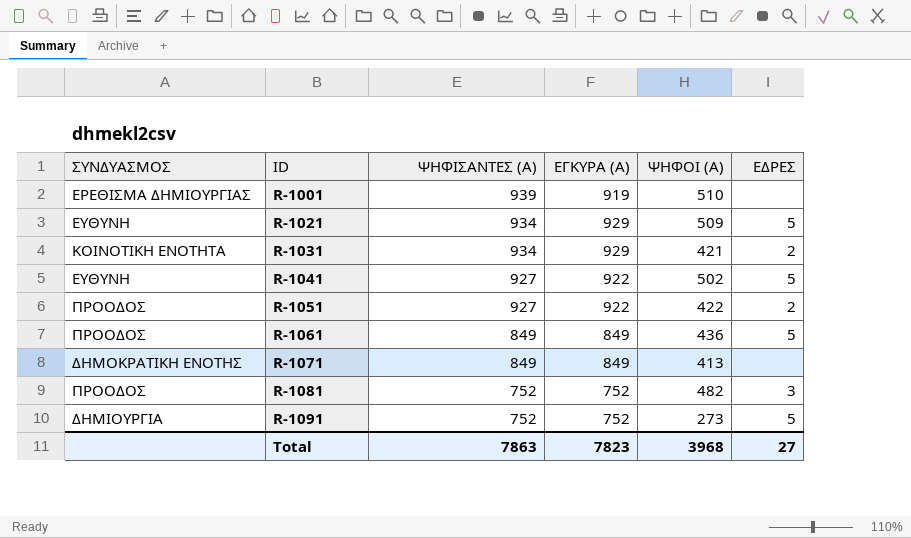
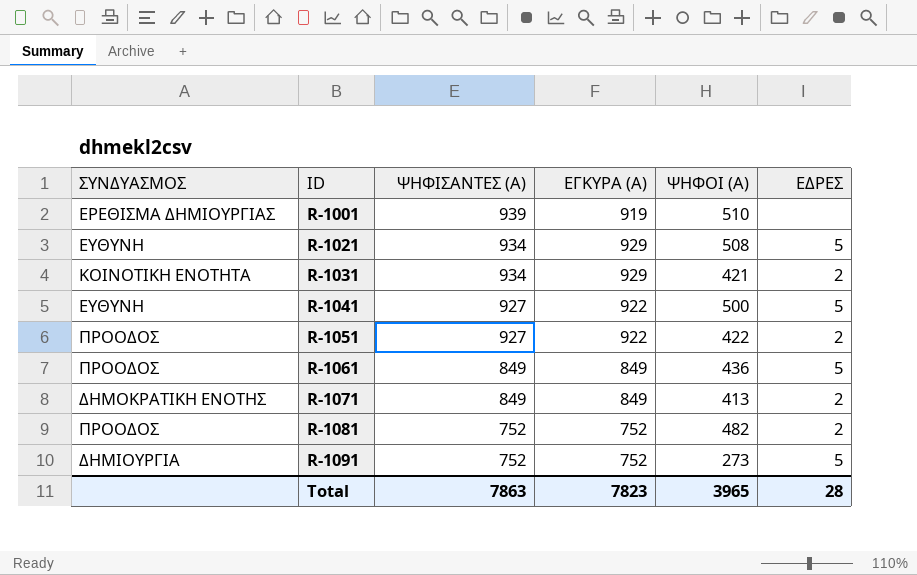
R-1021 | ΨΗΦΟΙ (Α): 509 -> 508
R-1041 | ΨΗΦΟΙ (Α): 502 -> 500
R-1071 | ΕΔΡΕΣ: none -> 2
R-1081 | ΕΔΡΕΣ: 3 -> 2
Total | ΨΗΦΟΙ (Α): 3968 -> 3965
Total | ΕΔΡΕΣ: 27 -> 28

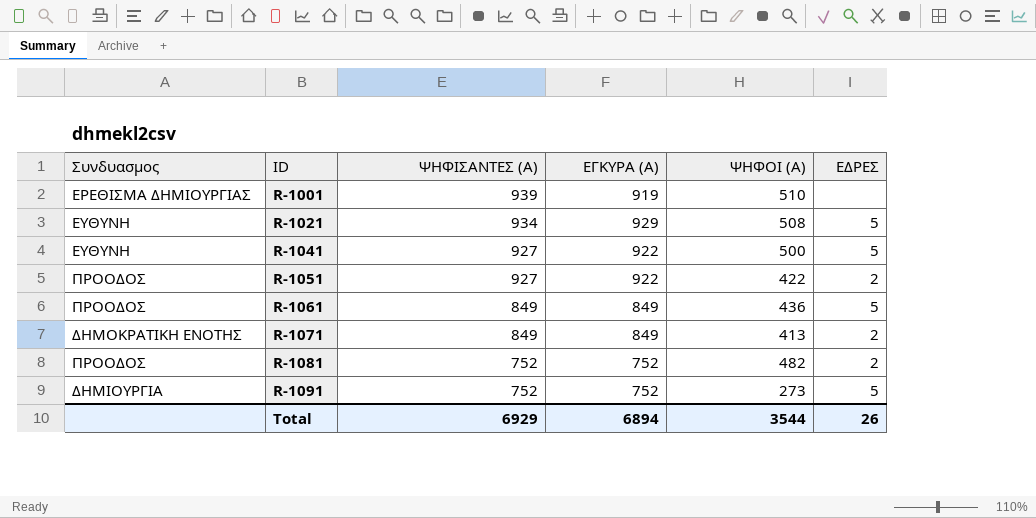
column name: ΣΥΝΔΥΑΣΜΟΣ -> Συνδυασμος
row R-1031: ΚΟΙΝΟΤΙΚΗ ΕΝΟΤΗΤΑ | 934 | 929 | 421 | 2 -> none
Total | ΨΗΦΙΣΑΝΤΕΣ (Α): 7863 -> 6929
Total | ΕΓΚΥΡΑ (Α): 7823 -> 6894
Total | ΨΗΦΟΙ (Α): 3965 -> 3544
Total | ΕΔΡΕΣ: 28 -> 26

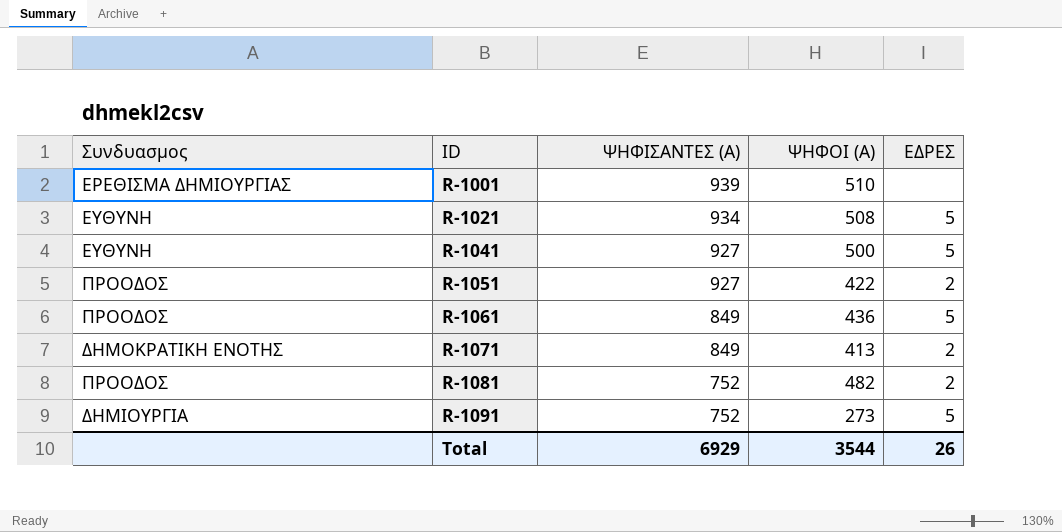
column ΕΓΚΥΡΑ (Α) | position: 4 -> none

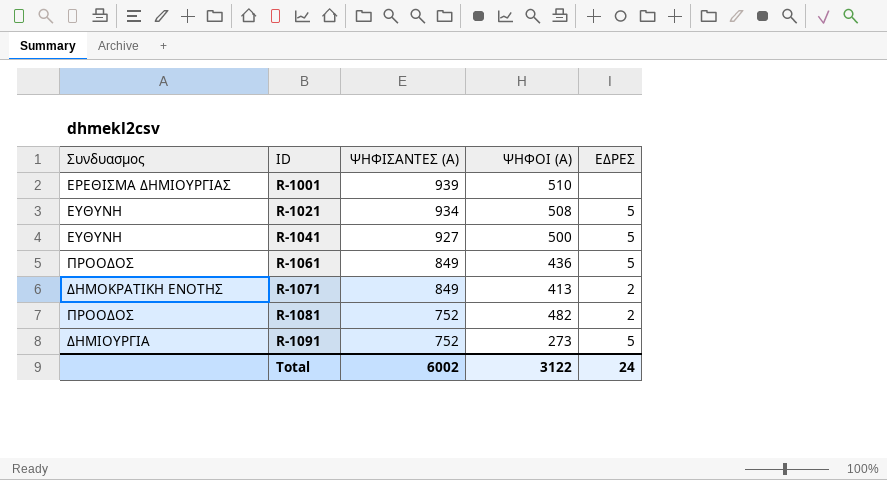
row R-1051: ΠΡΟΟΔΟΣ | 927 | 422 | 2 -> none
Total | ΨΗΦΙΣΑΝΤΕΣ (Α): 6929 -> 6002
Total | ΨΗΦΟΙ (Α): 3544 -> 3122
Total | ΕΔΡΕΣ: 26 -> 24

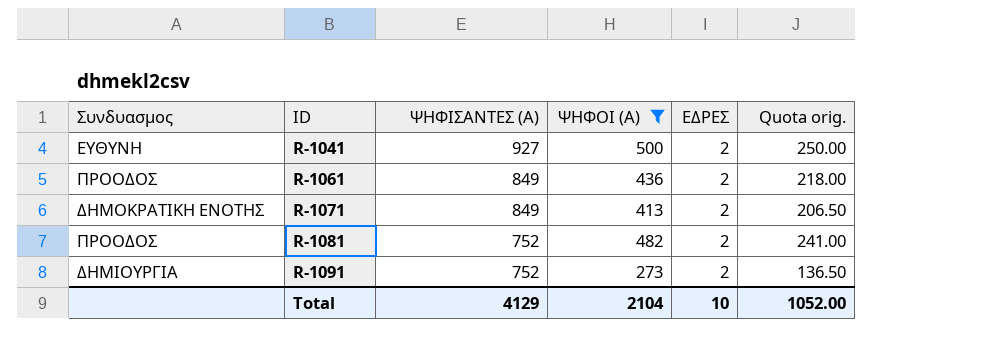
filter: none -> ΨΗΦΟΙ (Α) <= 500
column Quota orig. | formula: none -> [ΨΗΦΟΙ (Α)] * 0.5
R-1041 | ΕΔΡΕΣ: 5 -> 2
R-1061 | ΕΔΡΕΣ: 5 -> 2
R-1091 | ΕΔΡΕΣ: 5 -> 2
Total | ΨΗΦΙΣΑΝΤΕΣ (Α): 6002 -> 4129
Total | ΨΗΦΟΙ (Α): 3122 -> 2104
Total | ΕΔΡΕΣ: 24 -> 10

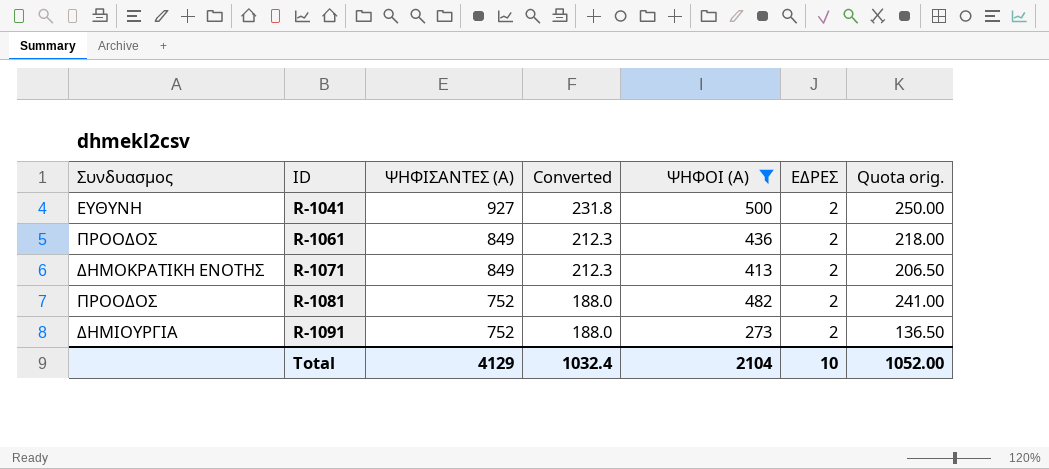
column Converted | formula: none -> [ΨΗΦΙΣΑΝΤΕΣ (Α)] * 0.25

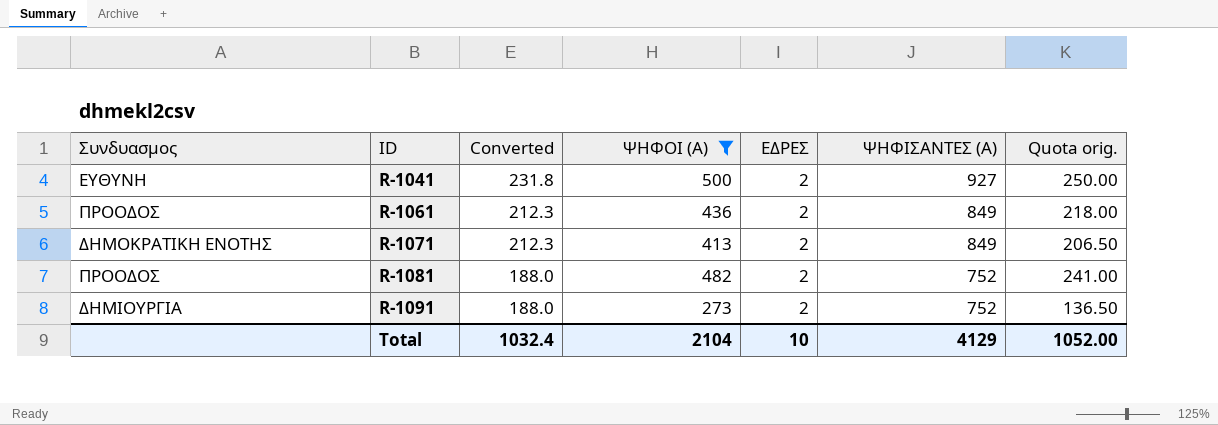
column ΨΗΦΙΣΑΝΤΕΣ (Α) | position: 3 -> 6

